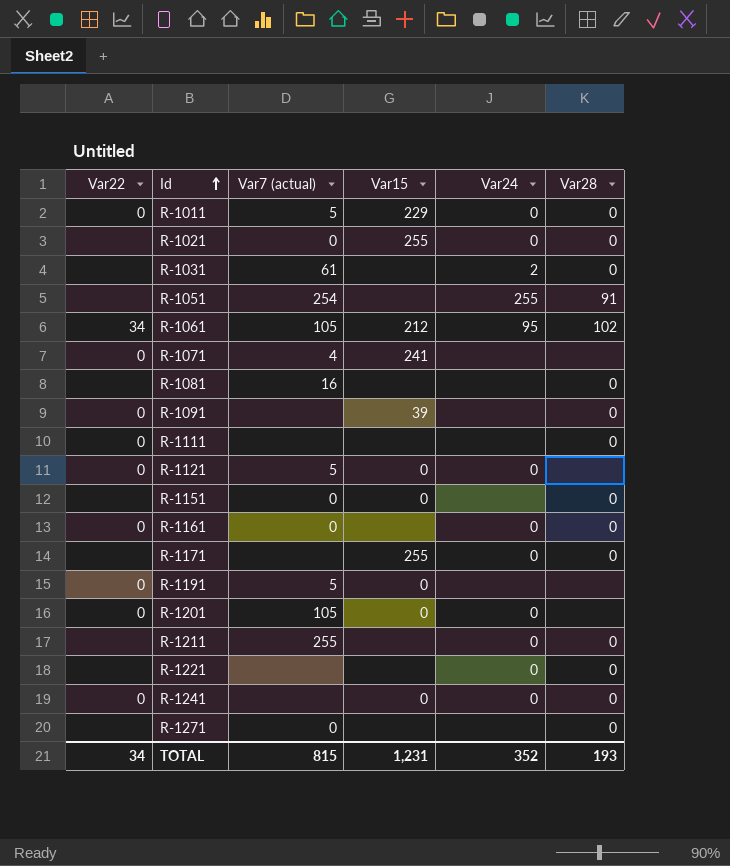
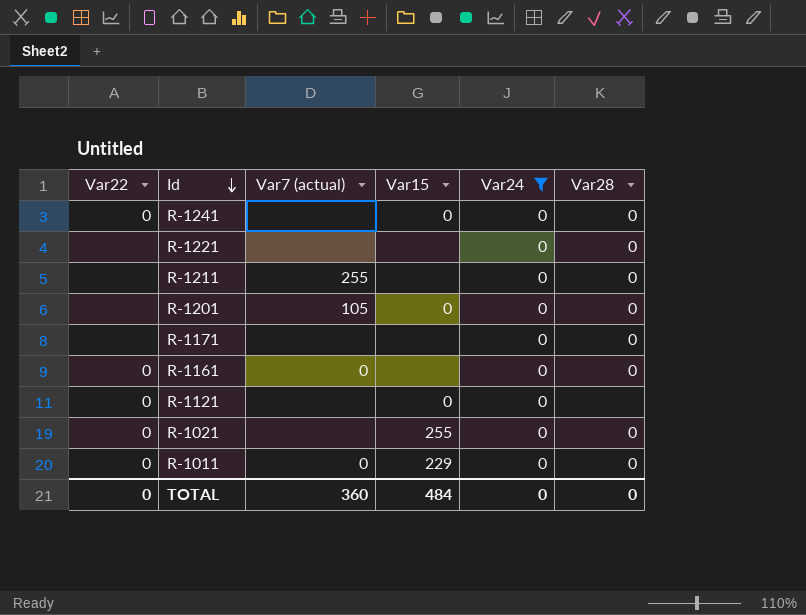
filter: none -> Var24 = 0
row order: Id ascending -> Id descending
R-1201 | Var22: 0 -> none
R-1201 | Var28: none -> 0
R-1171 | Var15: 255 -> none
R-1121 | Var7 (actual): 5 -> none
R-1021 | Var22: none -> 0
R-1021 | Var7 (actual): 0 -> none
R-1011 | Var7 (actual): 5 -> 0
TOTAL | Var22: 34 -> 0
TOTAL | Var7 (actual): 815 -> 360
TOTAL | Var15: 1,231 -> 484
TOTAL | Var24: 352 -> 0
TOTAL | Var28: 193 -> 0

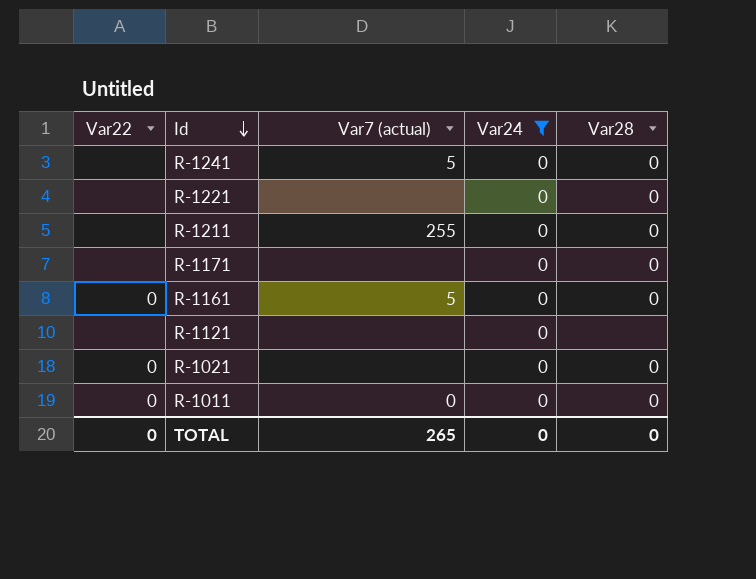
column Var15 | position: 4 -> none
row R-1201: none | 105 | 0 | 0 | 0 -> none
R-1241 | Var22: 0 -> none
R-1241 | Var7 (actual): none -> 5
R-1161 | Var7 (actual): 0 -> 5
R-1121 | Var22: 0 -> none
TOTAL | Var7 (actual): 360 -> 265

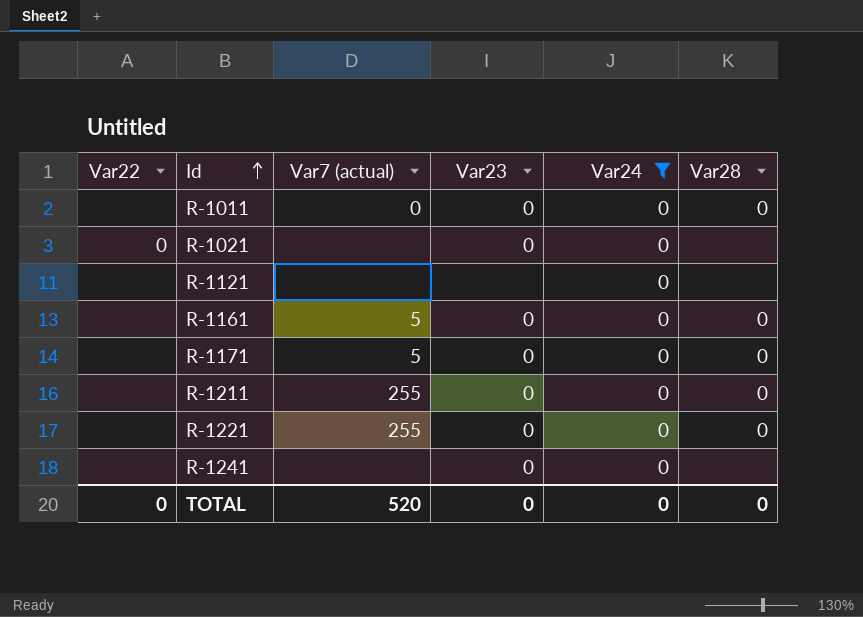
row order: Id descending -> Id ascending
column Var23 | position: none -> 4
R-1011 | Var22: 0 -> none
R-1021 | Var28: 0 -> none
R-1161 | Var22: 0 -> none
R-1171 | Var7 (actual): none -> 5
R-1221 | Var7 (actual): none -> 255
R-1241 | Var7 (actual): 5 -> none
R-1241 | Var28: 0 -> none
TOTAL | Var7 (actual): 265 -> 520

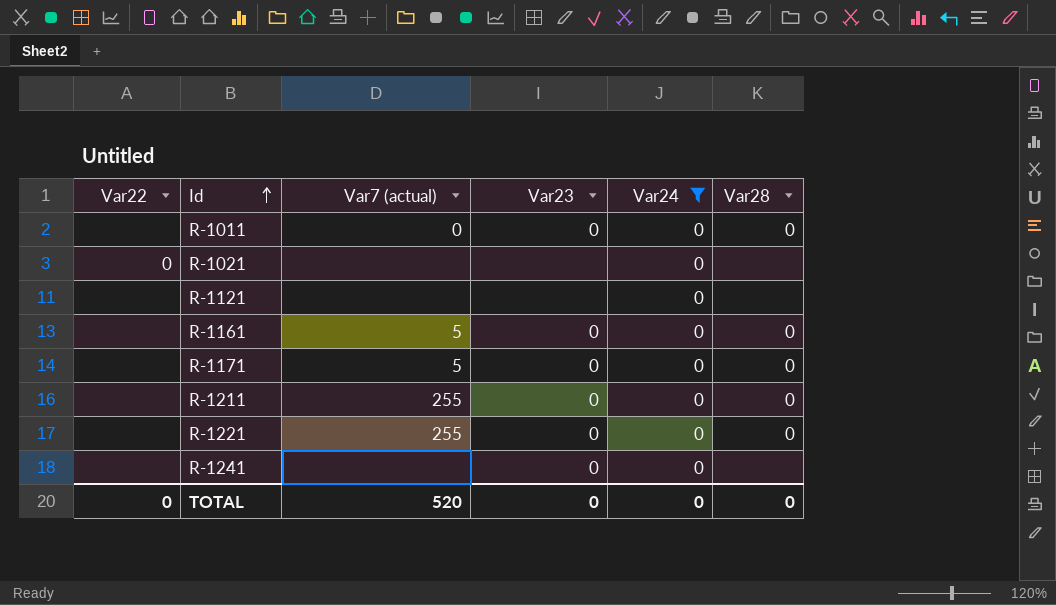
R-1021 | Var23: 0 -> none

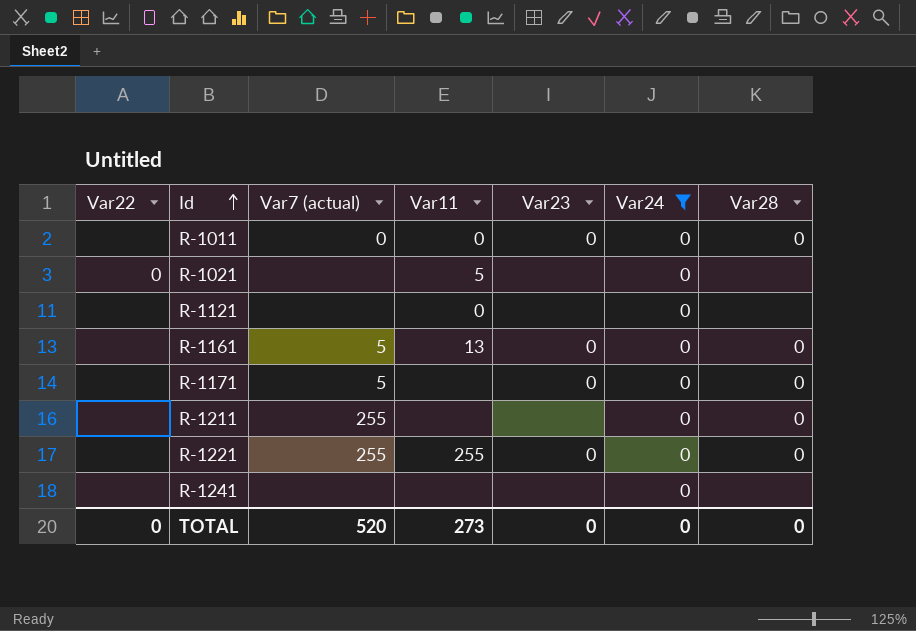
column Var11 | position: none -> 4
R-1211 | Var23: 0 -> none
R-1241 | Var23: 0 -> none

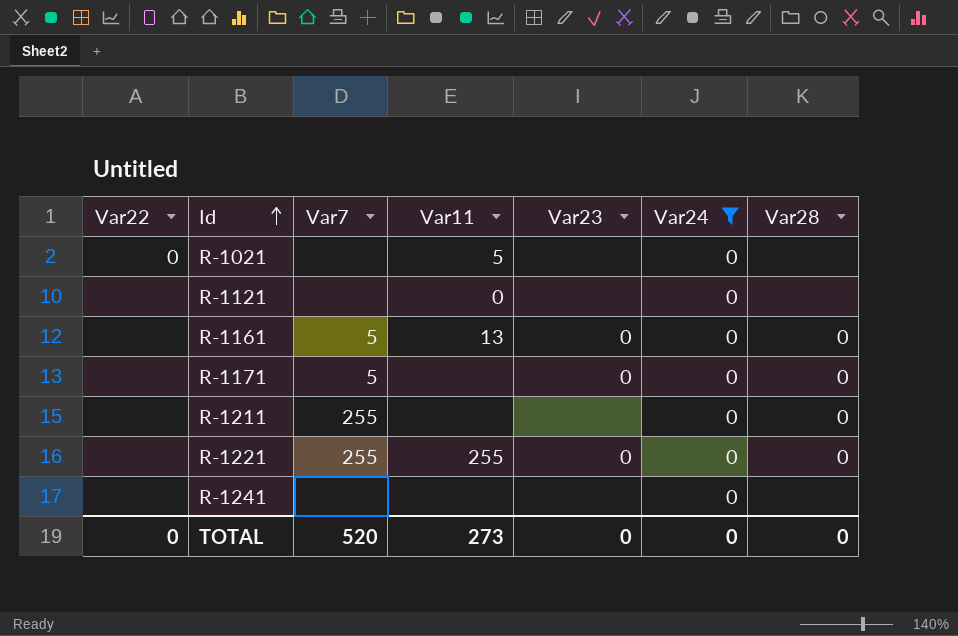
column name: Var7 (actual) -> Var7
row R-1011: none | 0 | 0 | 0 | 0 | 0 -> none

